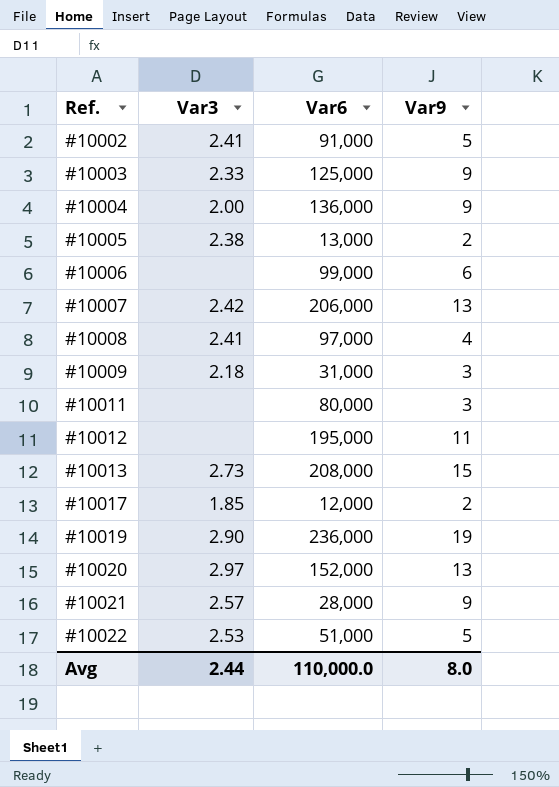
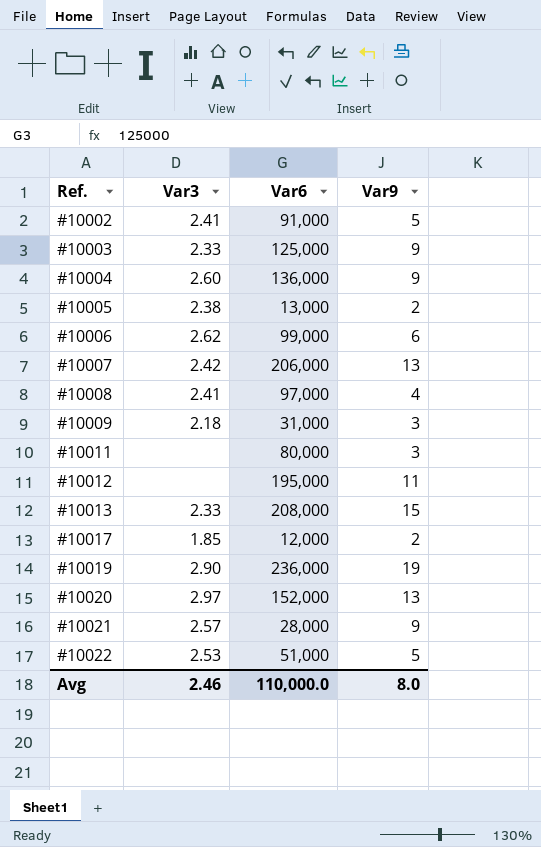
#10004 | Var3: 2.00 -> 2.60
#10006 | Var3: none -> 2.62
#10013 | Var3: 2.73 -> 2.33
Avg | Var3: 2.44 -> 2.46

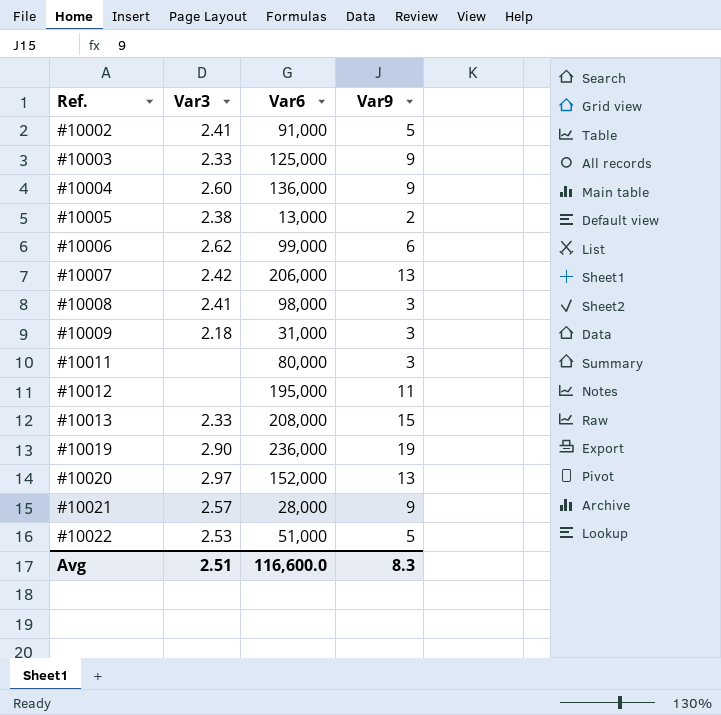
row #10017: 1.85 | 12,000 | 2 -> none
#10008 | Var6: 97,000 -> 98,000
#10008 | Var9: 4 -> 3
Avg | Var3: 2.46 -> 2.51
Avg | Var6: 110,000.0 -> 116,600.0
Avg | Var9: 8.0 -> 8.3

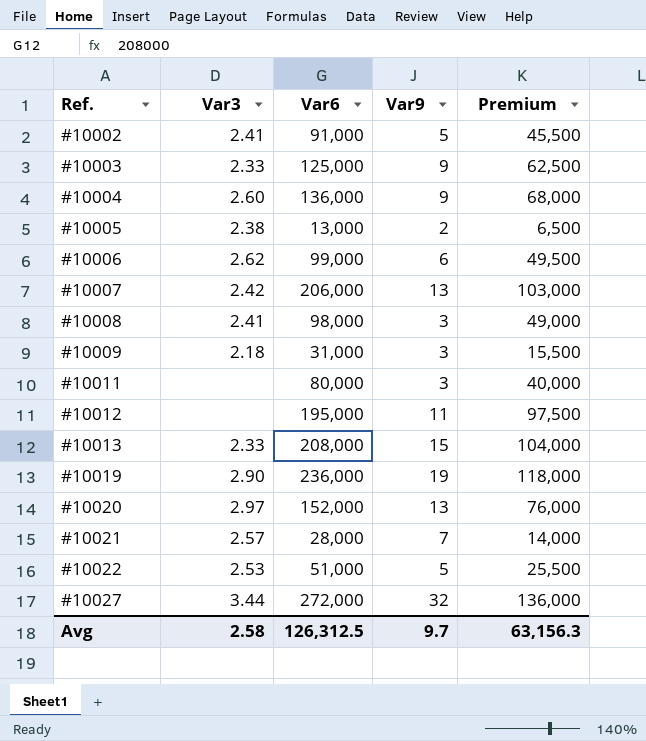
column Premium | formula: none -> [Var6] * 0.5
#10021 | Var9: 9 -> 7
row #10027: none -> 3.44 | 272,000 | 32 | 136,000
Avg | Var3: 2.51 -> 2.58
Avg | Var6: 116,600.0 -> 126,312.5
Avg | Var9: 8.3 -> 9.7

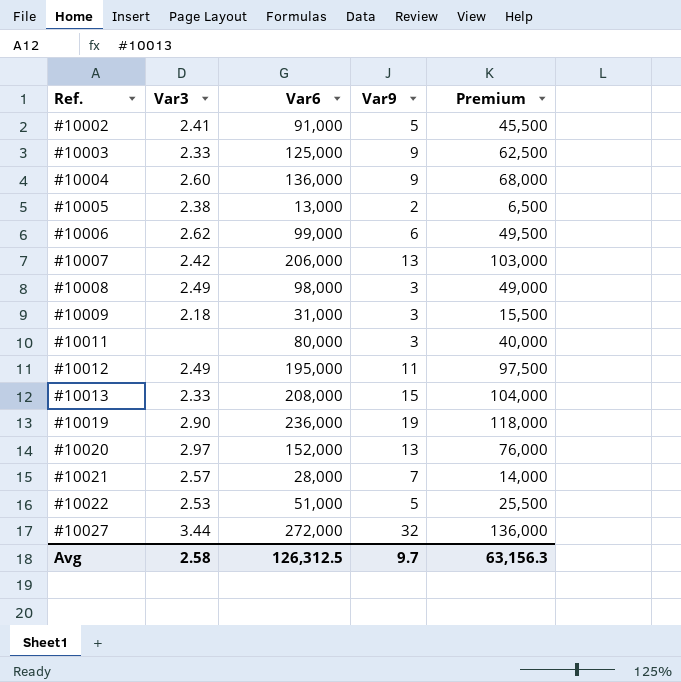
#10008 | Var3: 2.41 -> 2.49
#10012 | Var3: none -> 2.49

